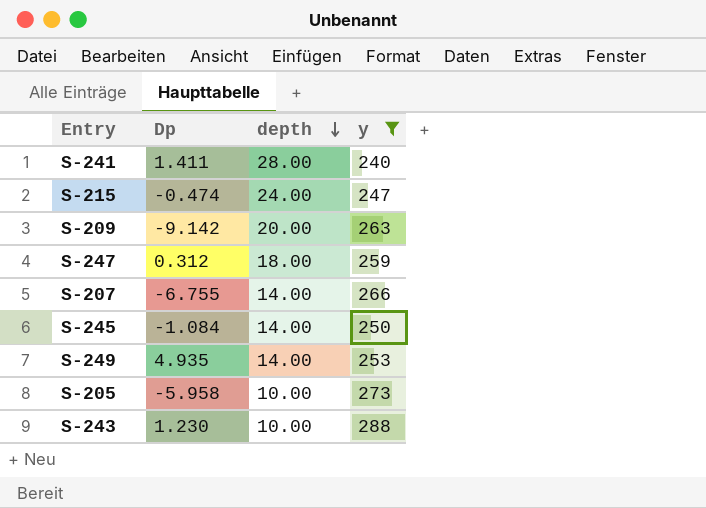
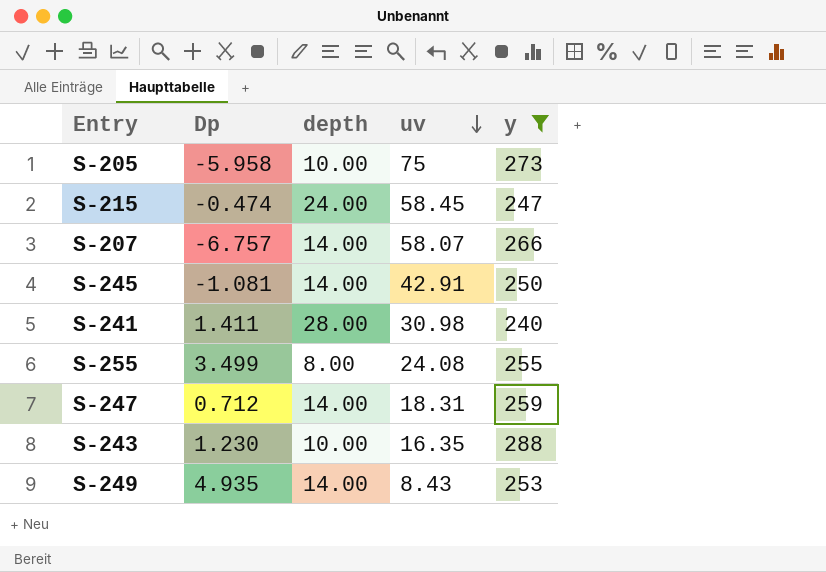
row order: depth descending -> uv descending
column uv | position: none -> 4
row S-209: -9.142 | 20.00 | 263 -> none
S-207 | Dp: -6.755 -> -6.757
S-245 | Dp: -1.084 -> -1.081
row S-255: none -> 3.499 | 8.00 | 24.08 | 255
S-247 | Dp: 0.312 -> 0.712
S-247 | depth: 18.00 -> 14.00

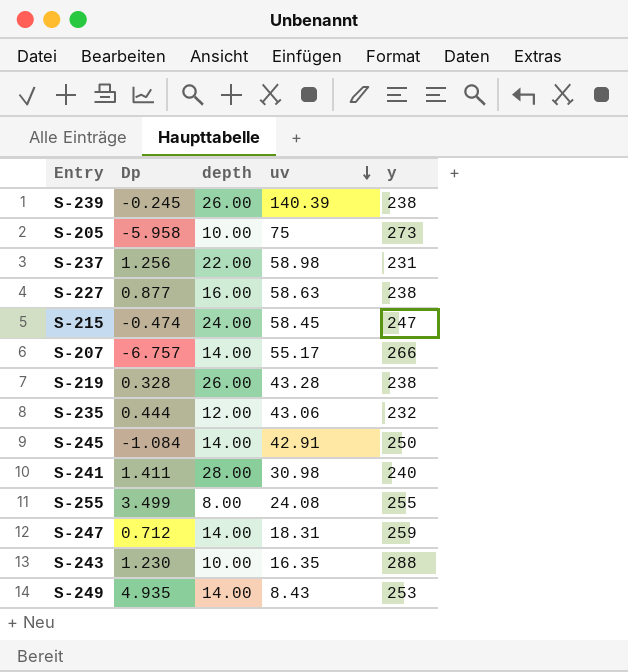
filter: y >= 240 -> none
S-207 | uv: 58.07 -> 55.17
S-245 | Dp: -1.081 -> -1.084

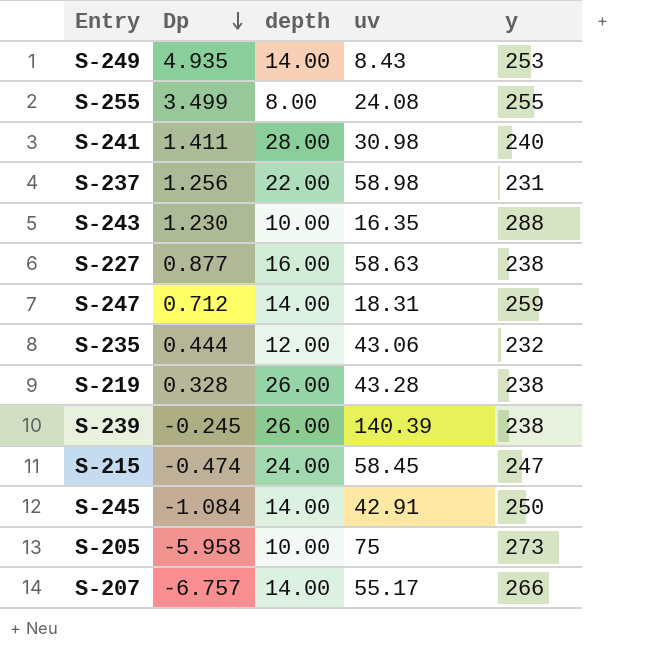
row order: uv descending -> Dp descending

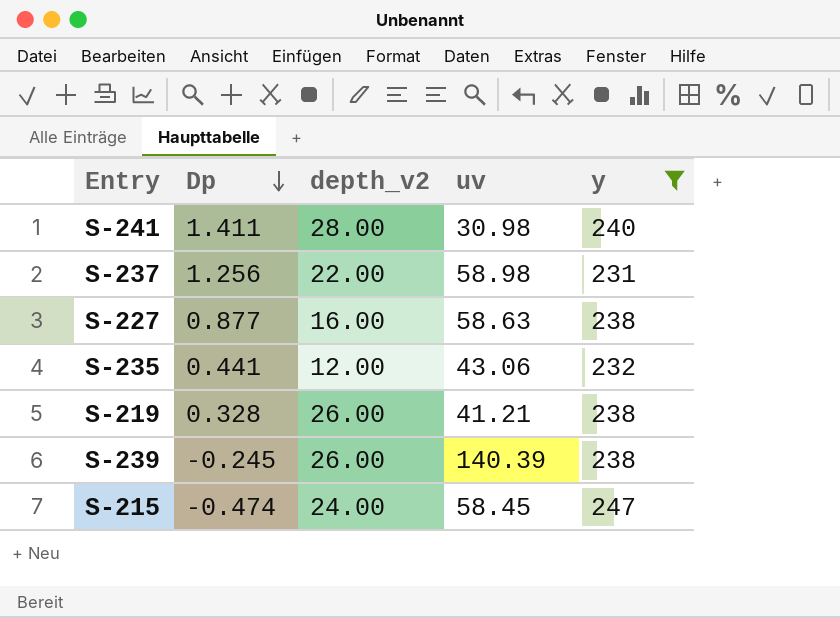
filter: none -> y <= 247
column name: depth -> depth_v2
S-235 | Dp: 0.444 -> 0.441
S-219 | uv: 43.28 -> 41.21

